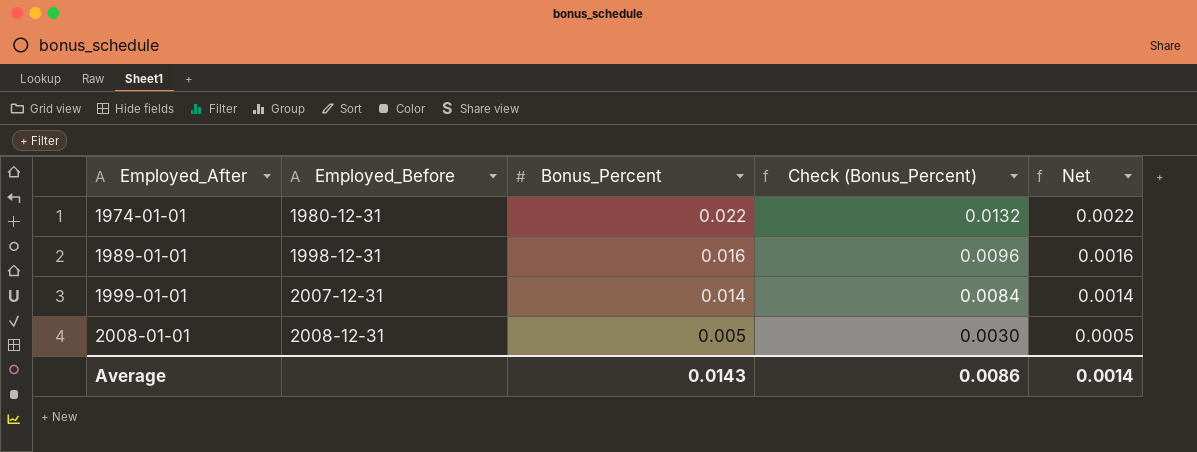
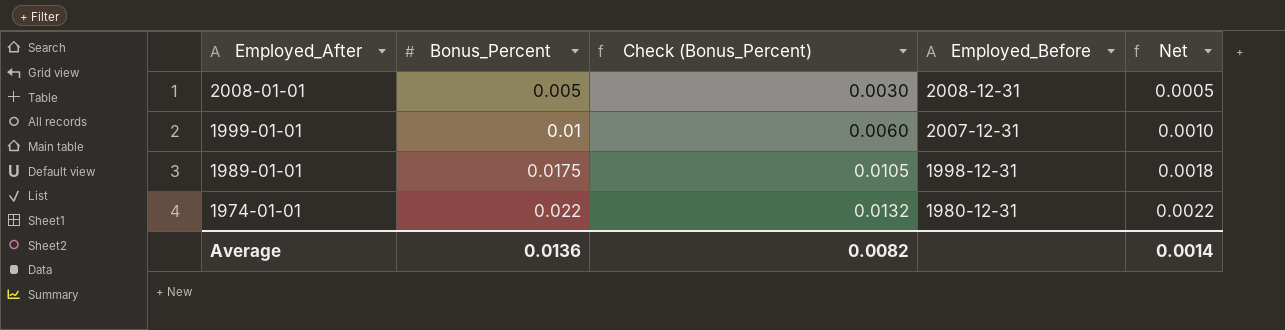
row order: Employed_After ascending -> Employed_After descending
column Employed_Before | position: 2 -> 4
1999-01-01 | Bonus_Percent: 0.014 -> 0.01
1999-01-01 | Check (Bonus_Percent): 0.0084 -> 0.0060
1999-01-01 | Net: 0.0014 -> 0.0010
1989-01-01 | Bonus_Percent: 0.016 -> 0.0175
1989-01-01 | Check (Bonus_Percent): 0.0096 -> 0.0105
1989-01-01 | Net: 0.0016 -> 0.0018
Average | Bonus_Percent: 0.0143 -> 0.0136
Average | Check (Bonus_Percent): 0.0086 -> 0.0082

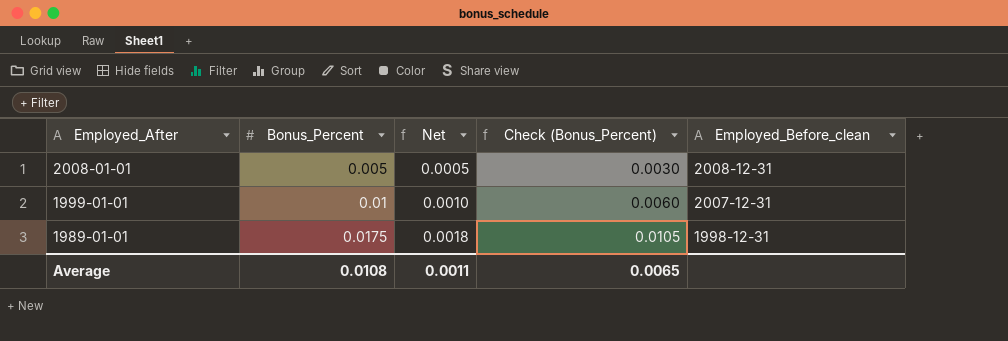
column Net | position: 5 -> 3
column name: Employed_Before -> Employed_Before_clean
row 1974-01-01: 0.022 | 0.0132 | 1980-12-31 | 0.0022 -> none
Average | Bonus_Percent: 0.0136 -> 0.0108
Average | Net: 0.0014 -> 0.0011
Average | Check (Bonus_Percent): 0.0082 -> 0.0065

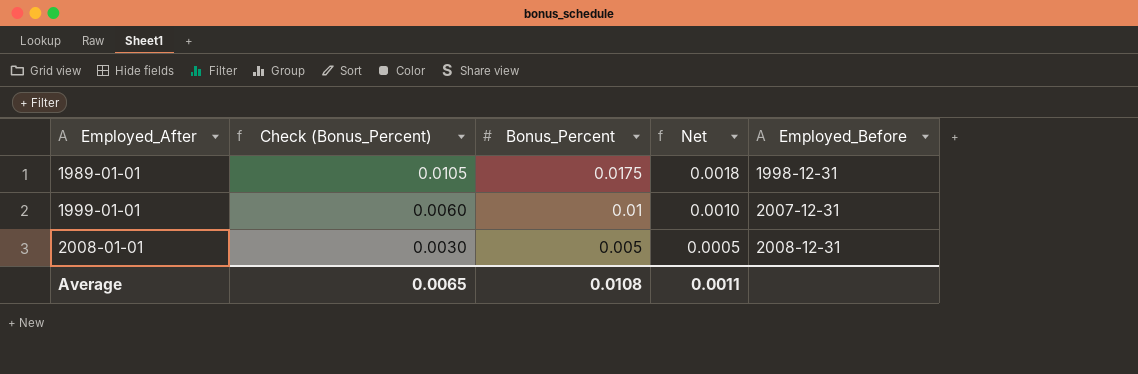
row order: Employed_After descending -> Employed_After ascending
column Check (Bonus_Percent) | position: 4 -> 2
column name: Employed_Before_clean -> Employed_Before

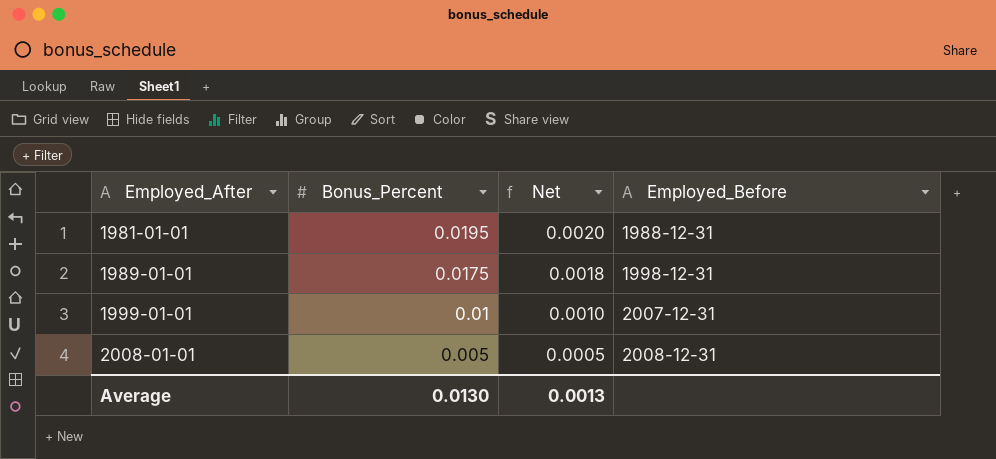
column Check (Bonus_Percent) | formula: [Bonus_Percent] * 0.6 -> none
row 1981-01-01: none -> 0.0195 | 0.0020 | 1988-12-31
Average | Bonus_Percent: 0.0108 -> 0.0130
Average | Net: 0.0011 -> 0.0013

